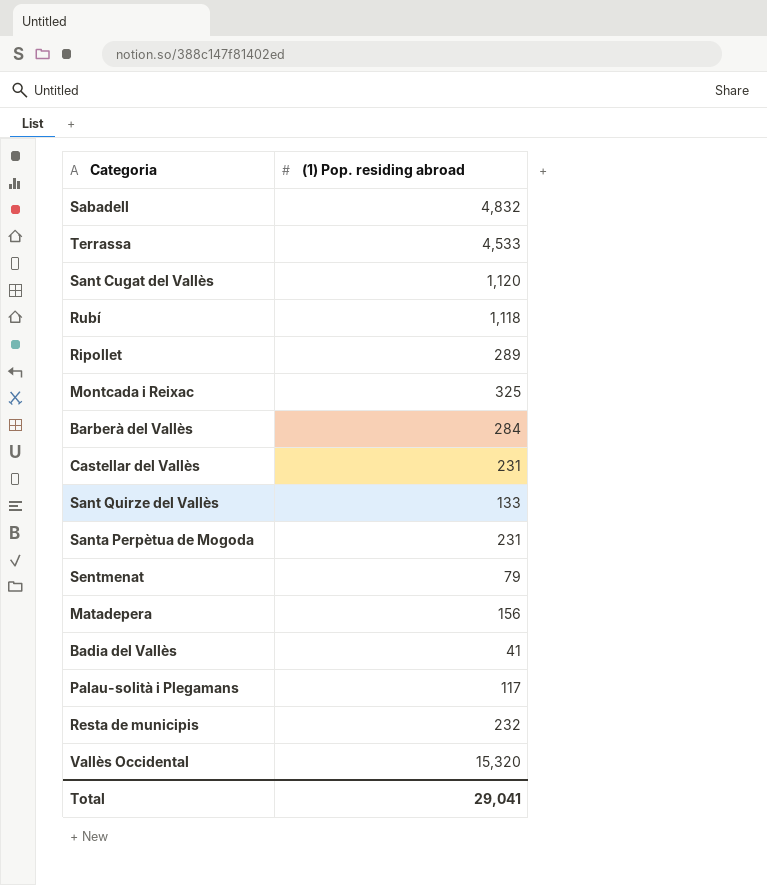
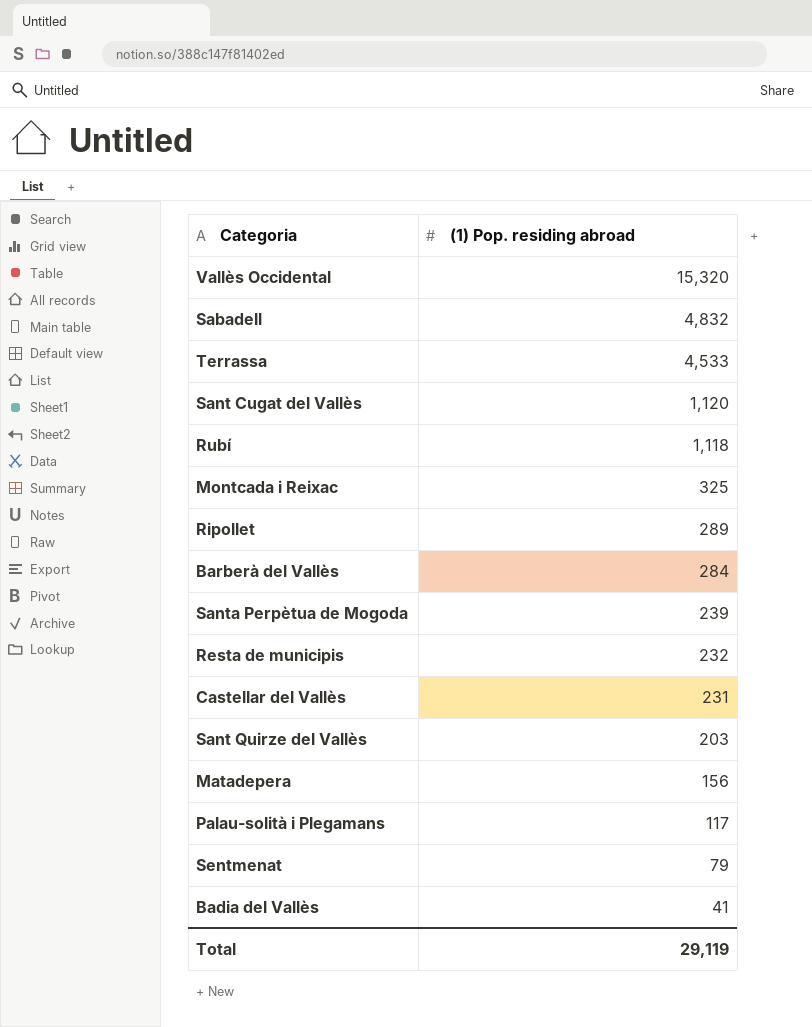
row order: none -> (1) Pop. residing abroad descending
Santa Perpètua de Mogoda | (1) Pop. residing abroad: 231 -> 239
Sant Quirze del Vallès | (1) Pop. residing abroad: 133 -> 203
Total | (1) Pop. residing abroad: 29,041 -> 29,119

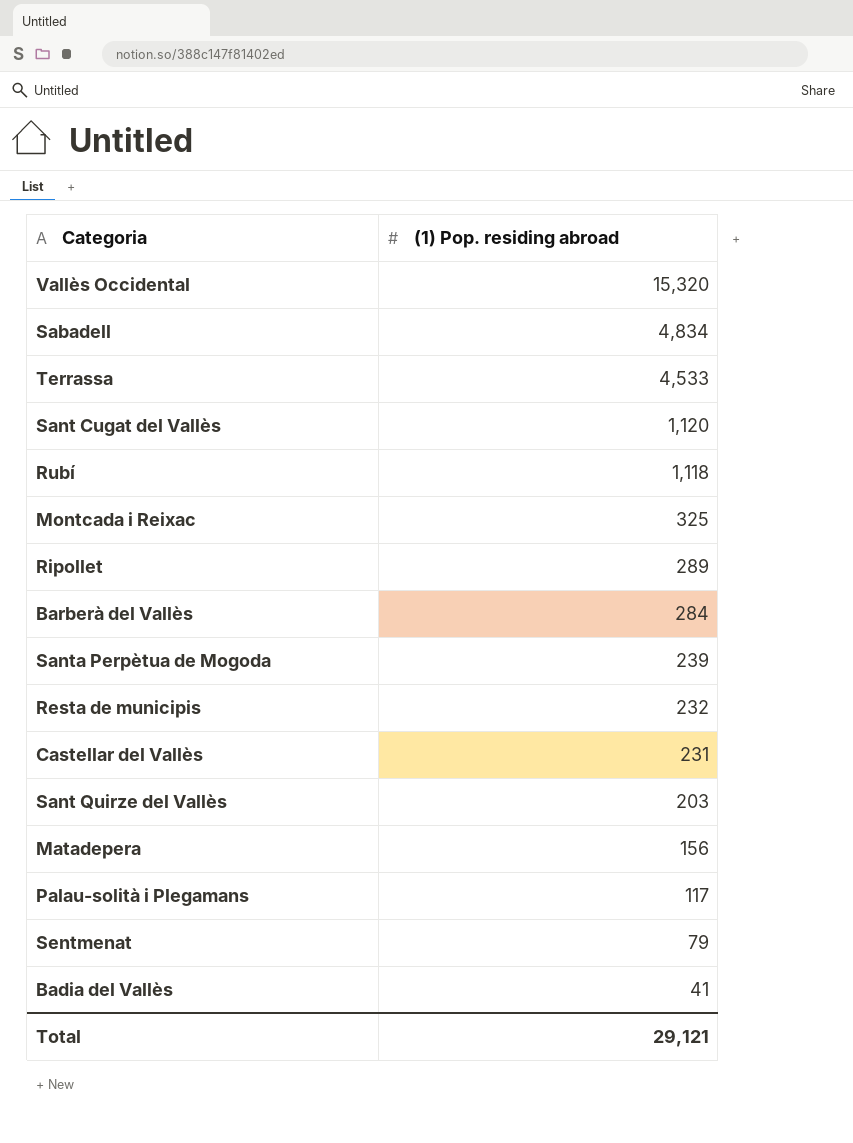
Sabadell | (1) Pop. residing abroad: 4,832 -> 4,834
Total | (1) Pop. residing abroad: 29,119 -> 29,121

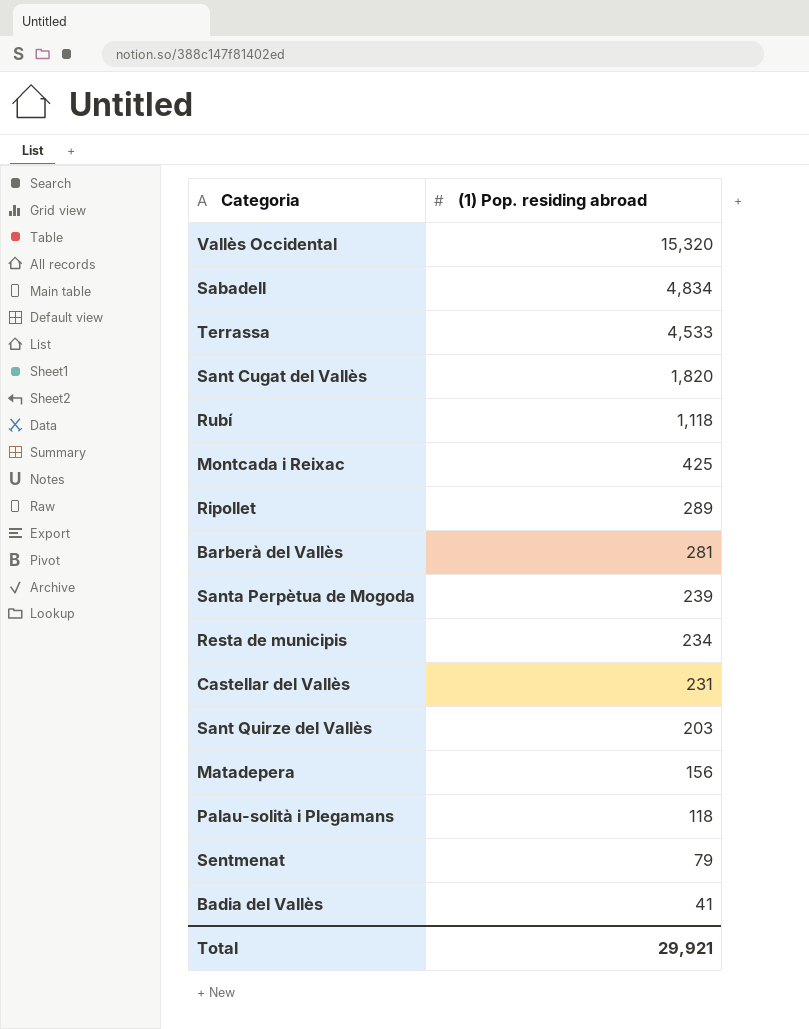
Sant Cugat del Vallès | (1) Pop. residing abroad: 1,120 -> 1,820
Montcada i Reixac | (1) Pop. residing abroad: 325 -> 425
Barberà del Vallès | (1) Pop. residing abroad: 284 -> 281
Resta de municipis | (1) Pop. residing abroad: 232 -> 234
Palau-solità i Plegamans | (1) Pop. residing abroad: 117 -> 118
Total | (1) Pop. residing abroad: 29,121 -> 29,921

